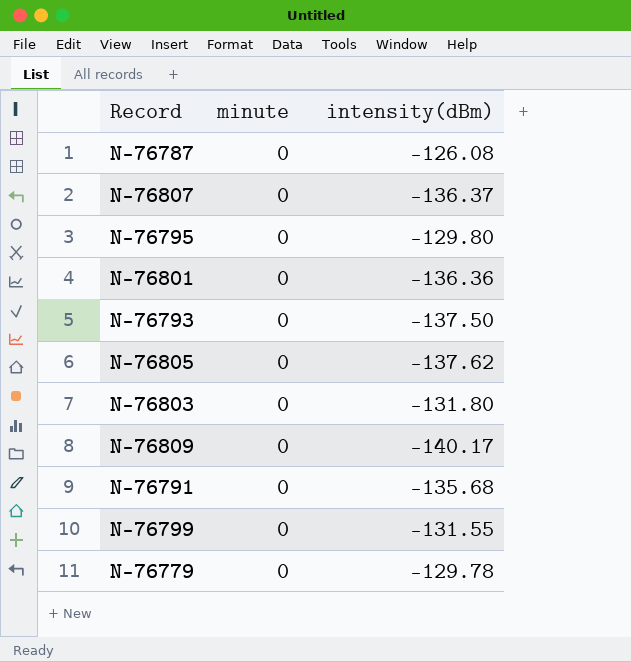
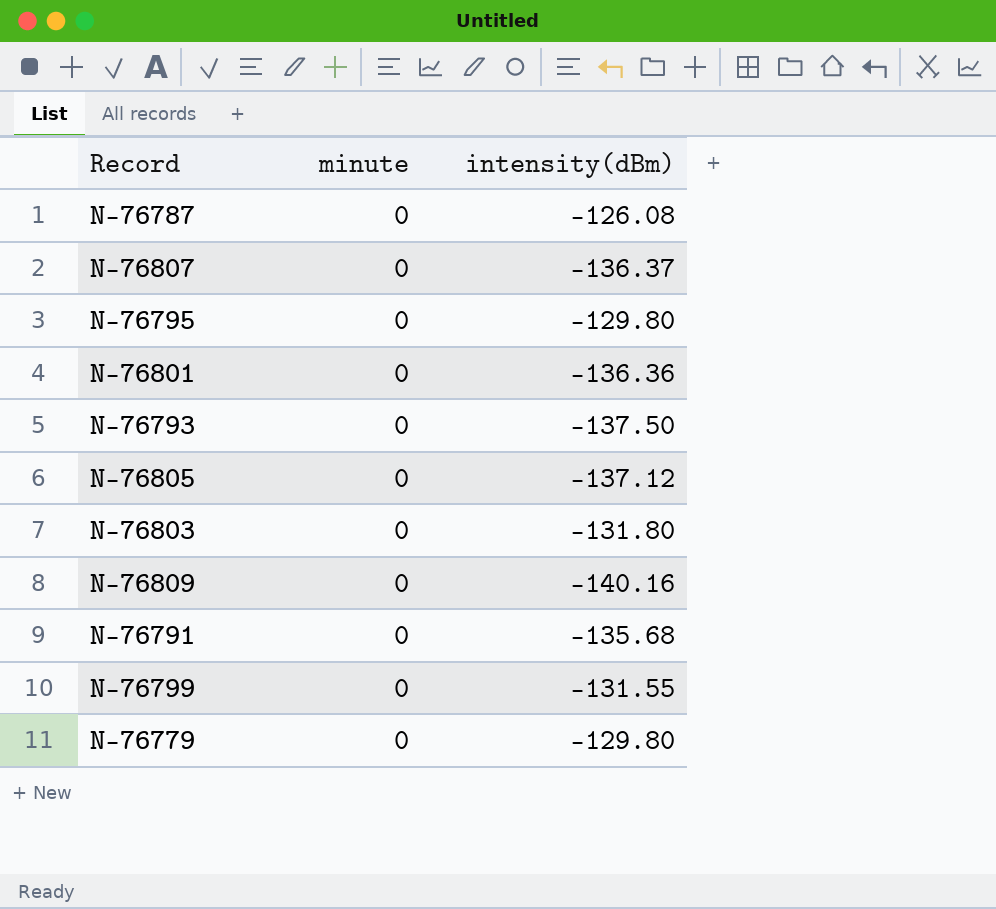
N-76805 | intensity(dBm): -137.62 -> -137.12
N-76809 | intensity(dBm): -140.17 -> -140.16
N-76779 | intensity(dBm): -129.78 -> -129.80

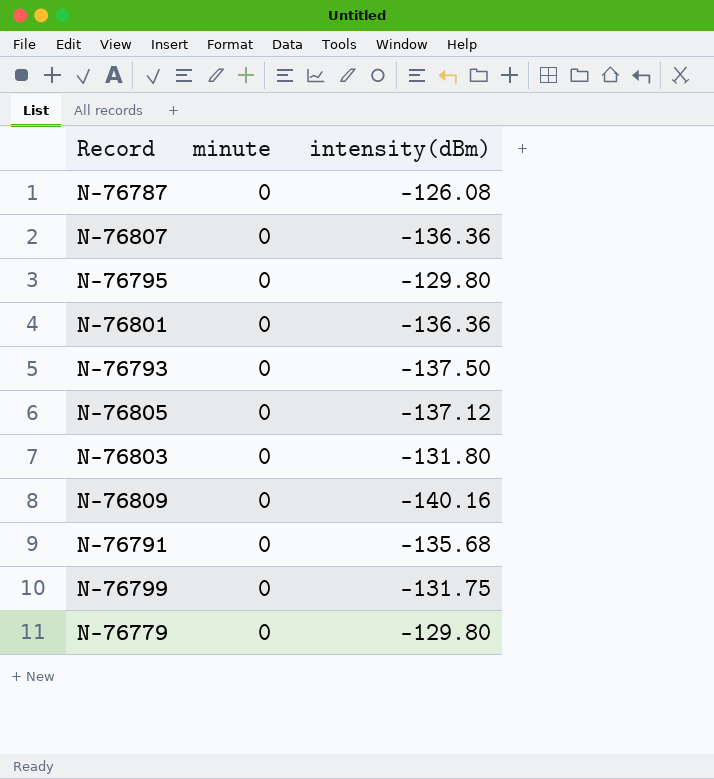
N-76807 | intensity(dBm): -136.37 -> -136.36
N-76799 | intensity(dBm): -131.55 -> -131.75

